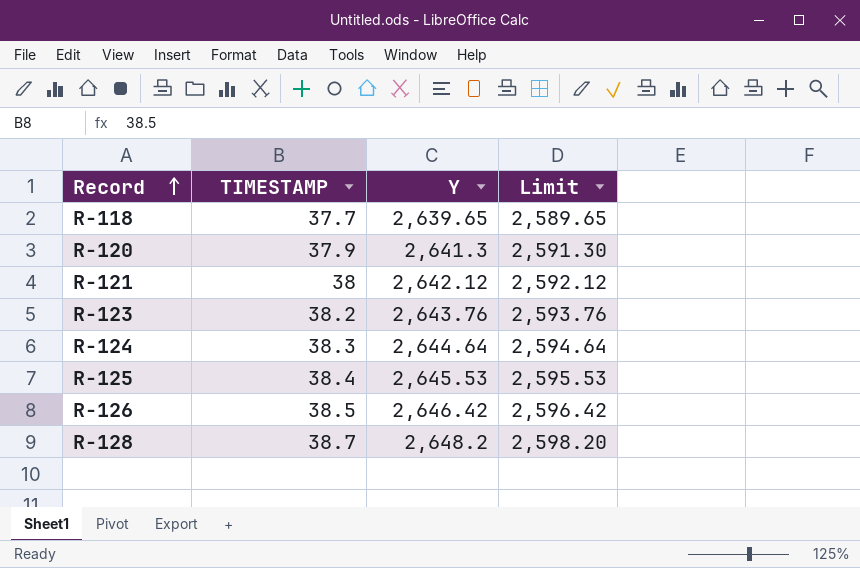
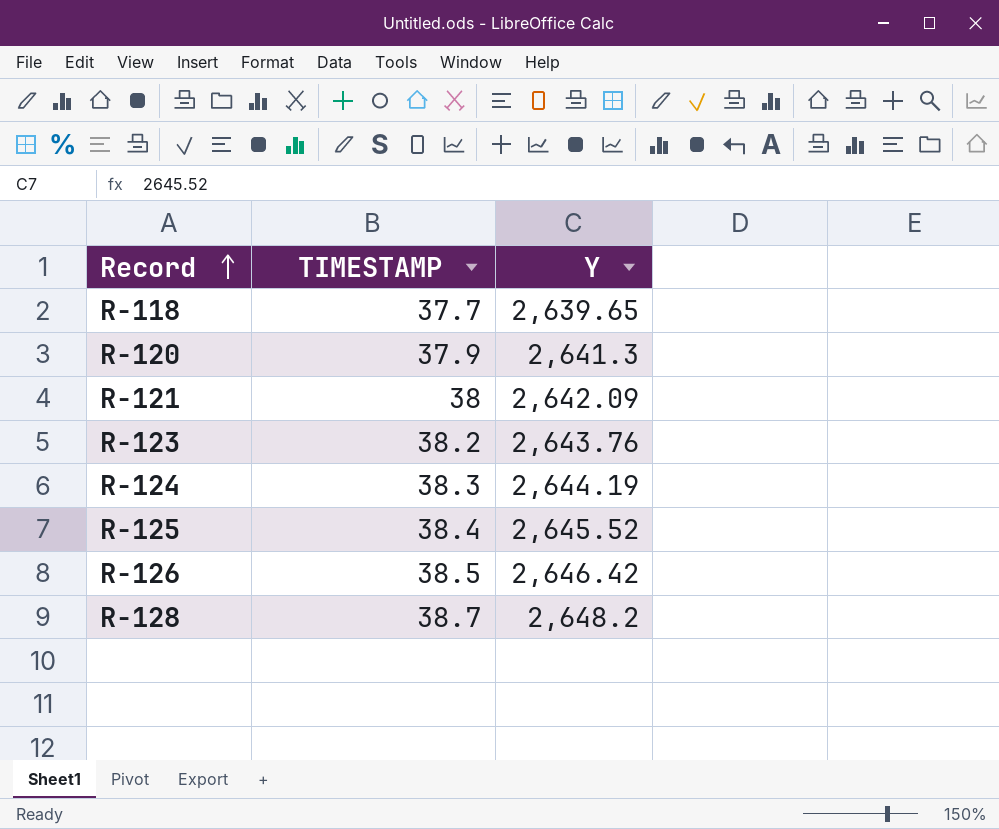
column Limit | formula: [Y] - 50 -> none
R-121 | Y: 2,642.12 -> 2,642.09
R-124 | Y: 2,644.64 -> 2,644.19
R-125 | Y: 2,645.53 -> 2,645.52

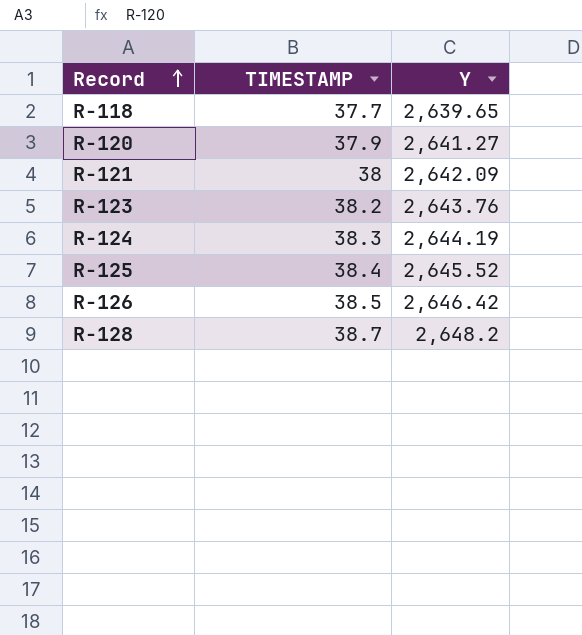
R-120 | Y: 2,641.3 -> 2,641.27

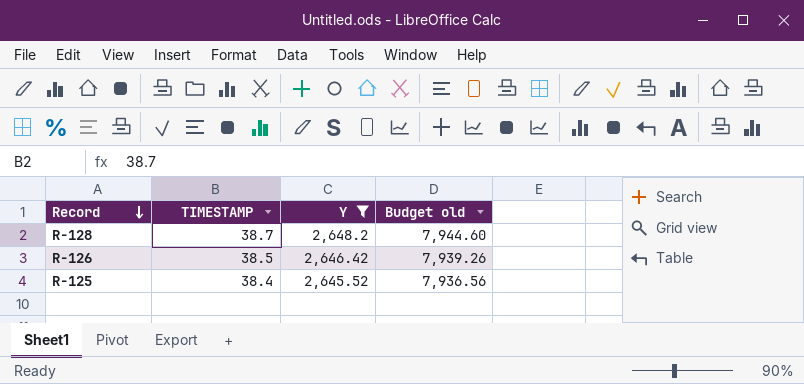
filter: none -> Y >= 2,645.52
row order: Record ascending -> Record descending
column Budget old | formula: none -> [Y] * 3

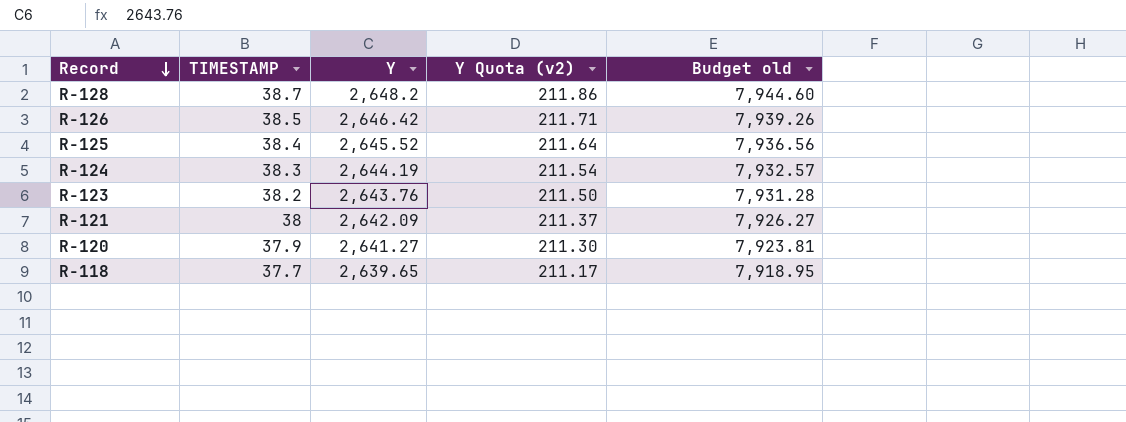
filter: Y >= 2,645.52 -> none
column Y Quota (v2) | formula: none -> [Y] * 0.08

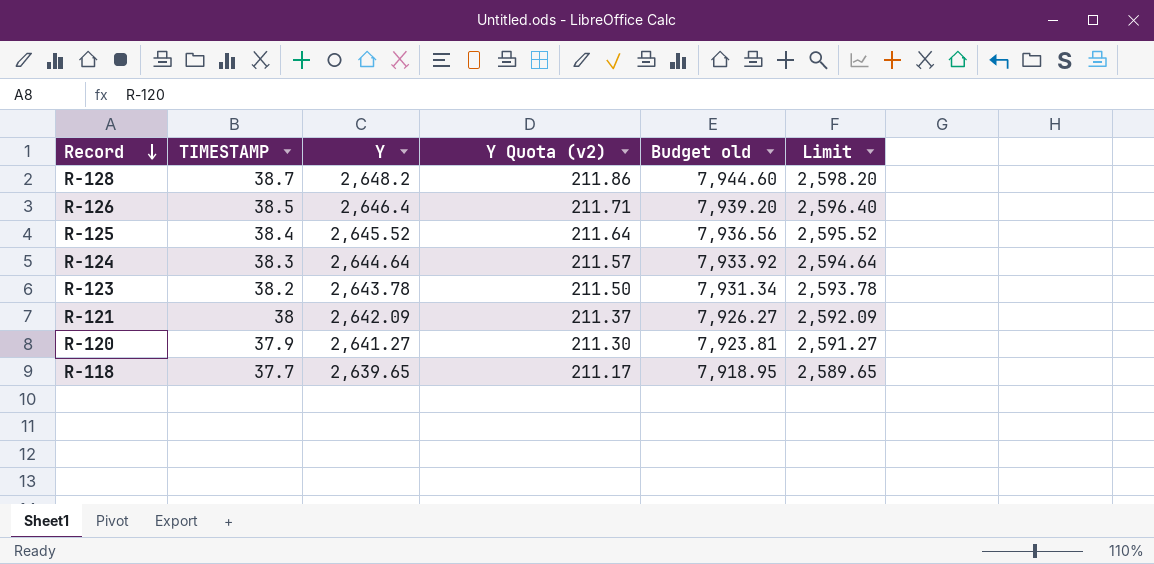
column Limit | formula: none -> [Y] - 50
R-126 | Y: 2,646.42 -> 2,646.4
R-126 | Budget old: 7,939.26 -> 7,939.20
R-124 | Y: 2,644.19 -> 2,644.64
R-124 | Y Quota (v2): 211.54 -> 211.57
R-124 | Budget old: 7,932.57 -> 7,933.92
R-123 | Y: 2,643.76 -> 2,643.78
R-123 | Budget old: 7,931.28 -> 7,931.34

